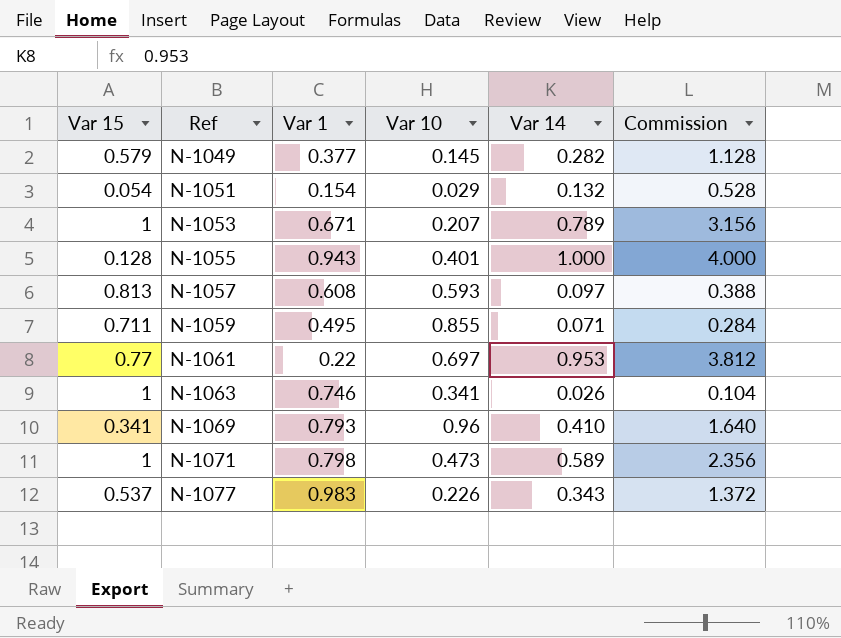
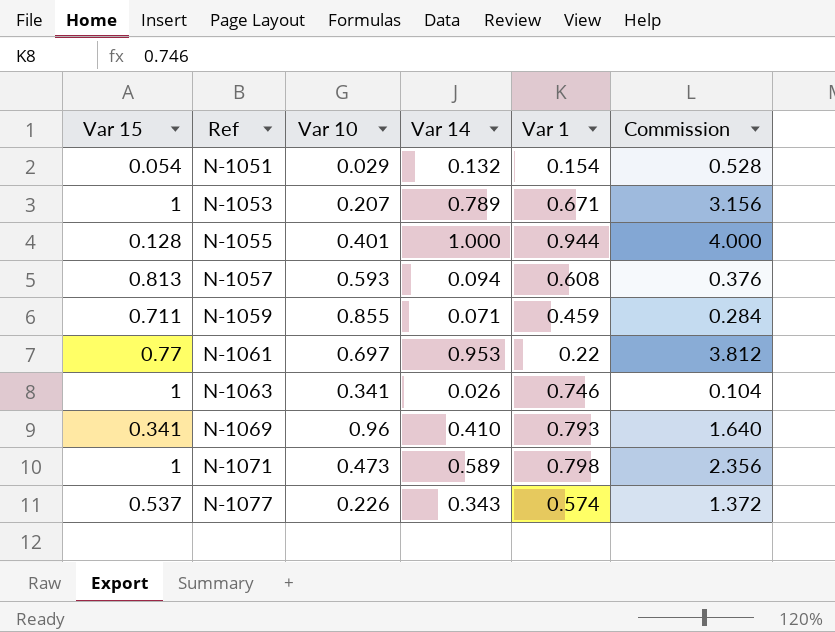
column Var 1 | position: 3 -> 5
row N-1049: 0.579 | 0.377 | 0.145 | 0.282 | 1.128 -> none
N-1055 | Var 1: 0.943 -> 0.944
N-1057 | Var 14: 0.097 -> 0.094
N-1057 | Commission: 0.388 -> 0.376
N-1059 | Var 1: 0.495 -> 0.459
N-1077 | Var 1: 0.983 -> 0.574

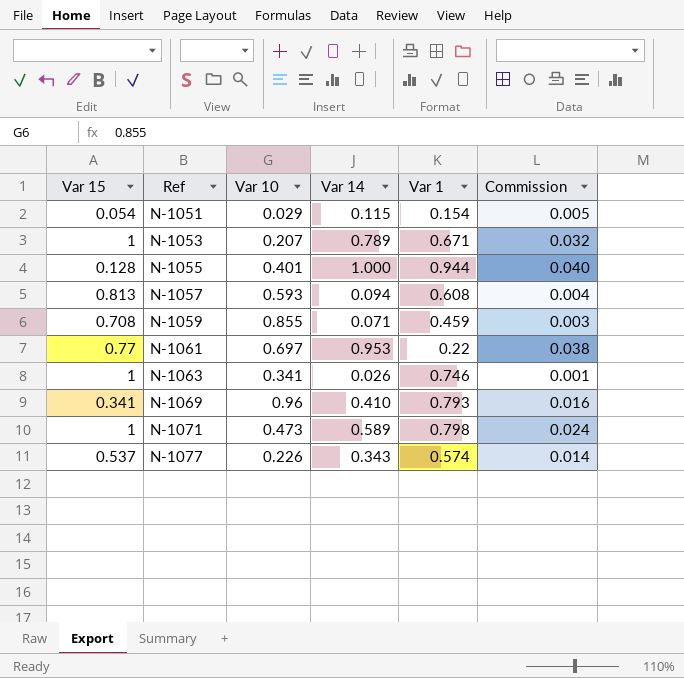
column Commission | formula: [Var 14] * 4 -> [Var 14] * 0.04
N-1051 | Var 14: 0.132 -> 0.115
N-1059 | Var 15: 0.711 -> 0.708

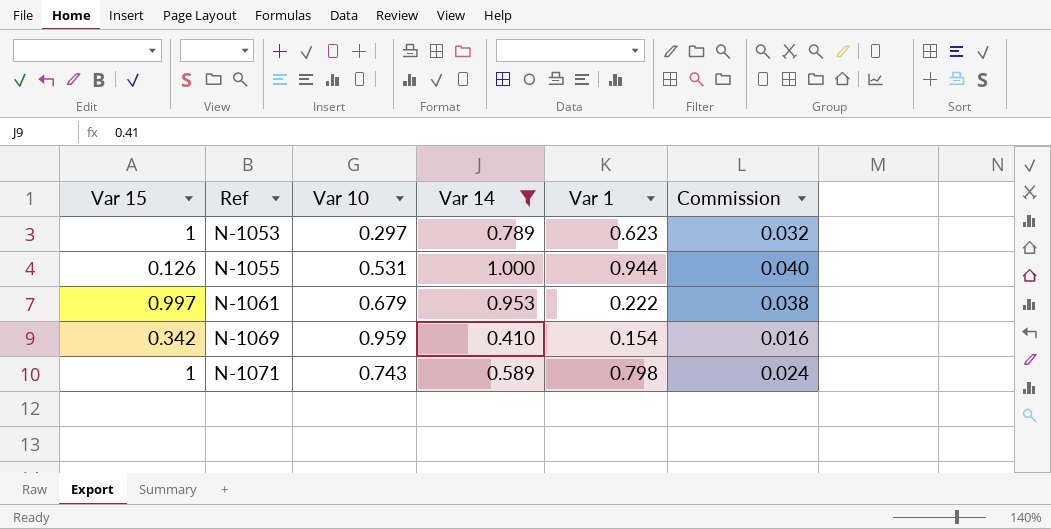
filter: none -> Var 14 >= 0.410
N-1053 | Var 10: 0.207 -> 0.297
N-1053 | Var 1: 0.671 -> 0.623
N-1055 | Var 15: 0.128 -> 0.126
N-1055 | Var 10: 0.401 -> 0.531
N-1061 | Var 15: 0.77 -> 0.997
N-1061 | Var 10: 0.697 -> 0.679
N-1061 | Var 1: 0.22 -> 0.222
N-1069 | Var 15: 0.341 -> 0.342
N-1069 | Var 10: 0.96 -> 0.959
N-1069 | Var 1: 0.793 -> 0.154
N-1071 | Var 10: 0.473 -> 0.743

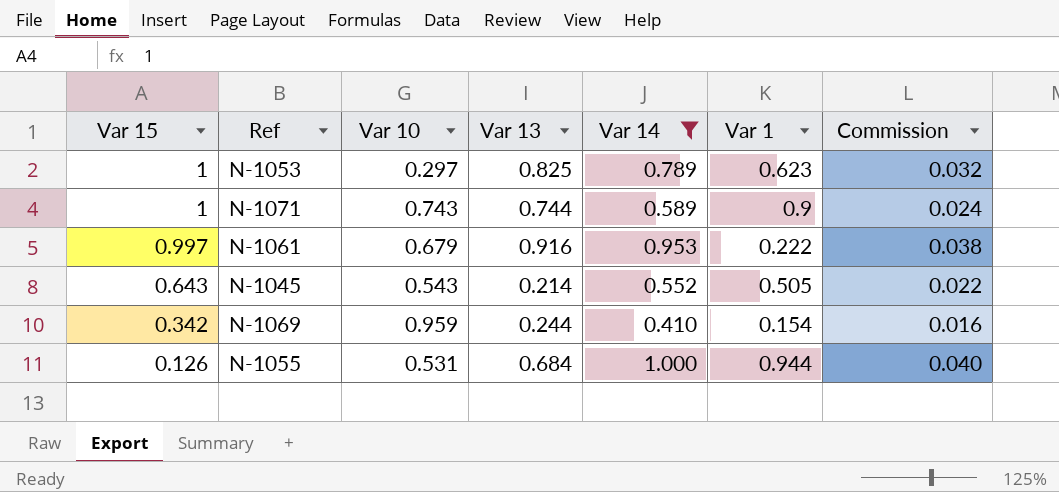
row order: Ref ascending -> Var 15 descending
column Var 13 | position: none -> 4
N-1071 | Var 1: 0.798 -> 0.9
row N-1045: none -> 0.643 | 0.543 | 0.214 | 0.552 | 0.505 | 0.022

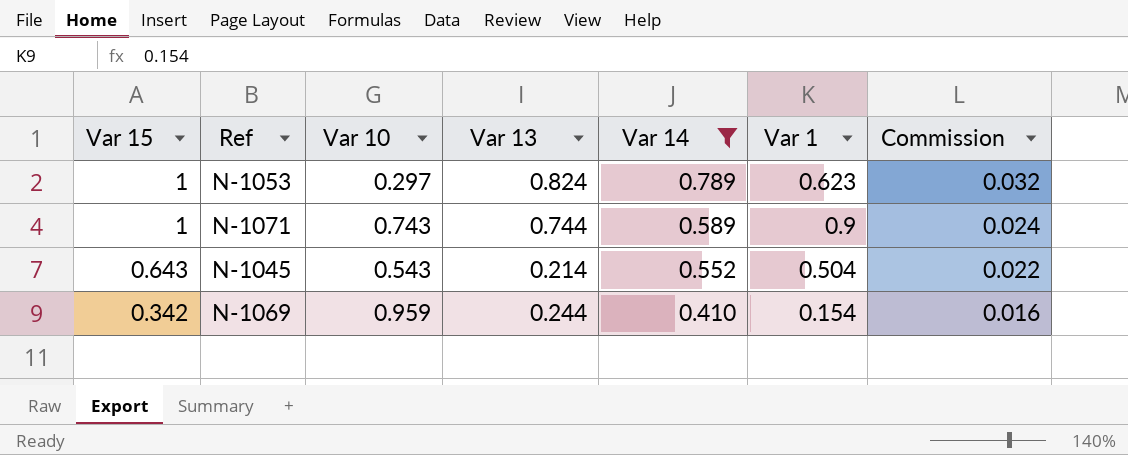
row N-1061: 0.997 | 0.679 | 0.916 | 0.953 | 0.222 | 0.038 -> none
row N-1055: 0.126 | 0.531 | 0.684 | 1.000 | 0.944 | 0.040 -> none
N-1053 | Var 13: 0.825 -> 0.824
N-1045 | Var 1: 0.505 -> 0.504

